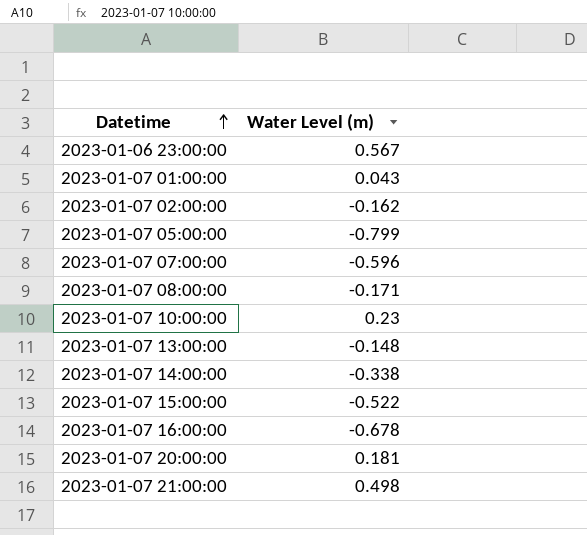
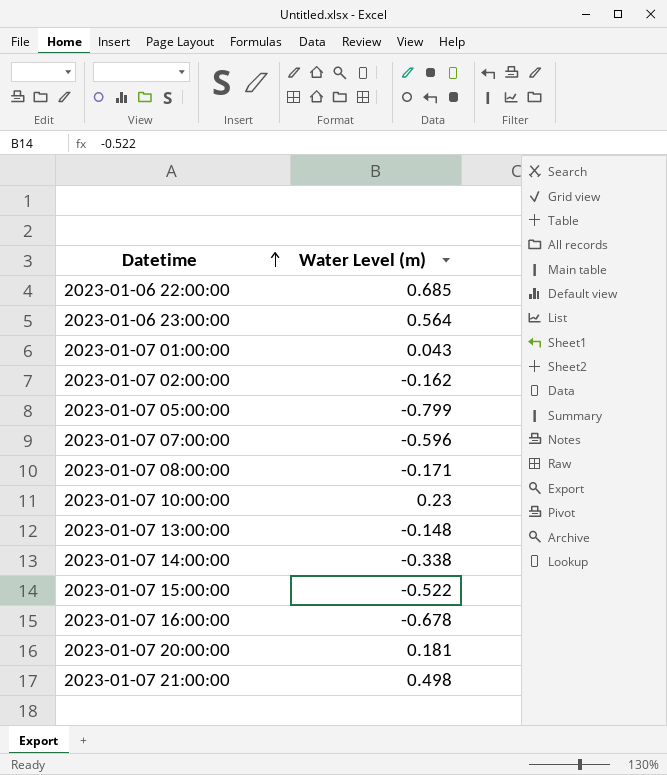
row 2023-01-06 22:00:00: none -> 0.685
2023-01-06 23:00:00 | Water Level (m): 0.567 -> 0.564

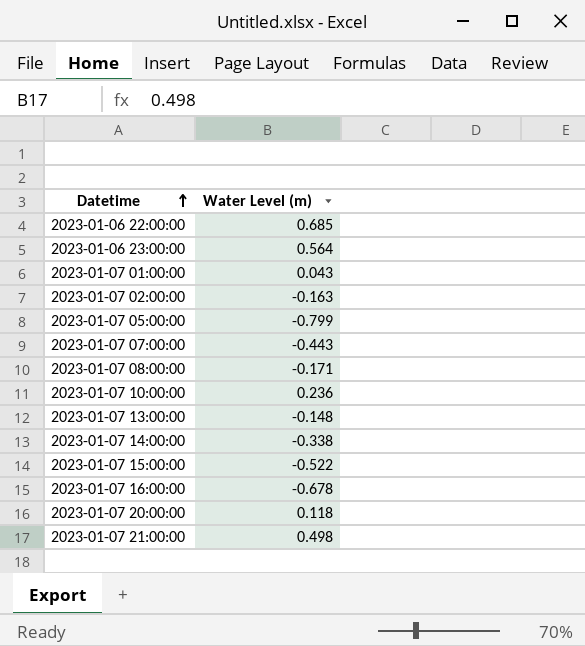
2023-01-07 02:00:00 | Water Level (m): -0.162 -> -0.163
2023-01-07 07:00:00 | Water Level (m): -0.596 -> -0.443
2023-01-07 10:00:00 | Water Level (m): 0.23 -> 0.236
2023-01-07 20:00:00 | Water Level (m): 0.181 -> 0.118

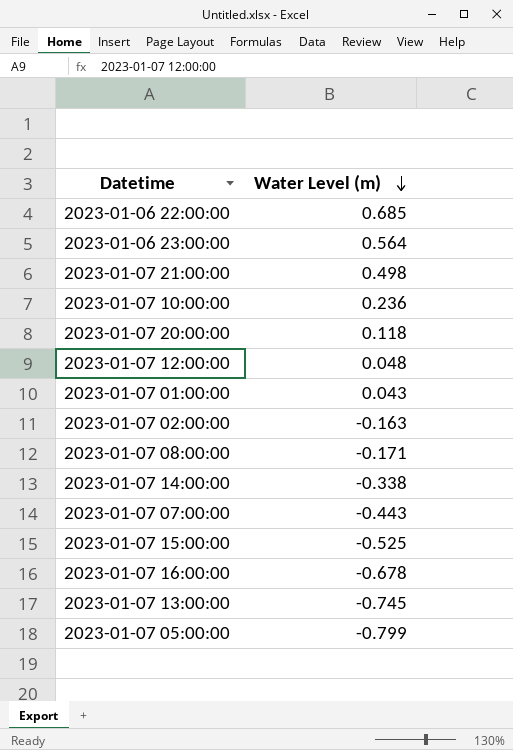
row order: Datetime ascending -> Water Level (m) descending
row 2023-01-07 12:00:00: none -> 0.048
2023-01-07 15:00:00 | Water Level (m): -0.522 -> -0.525
2023-01-07 13:00:00 | Water Level (m): -0.148 -> -0.745

